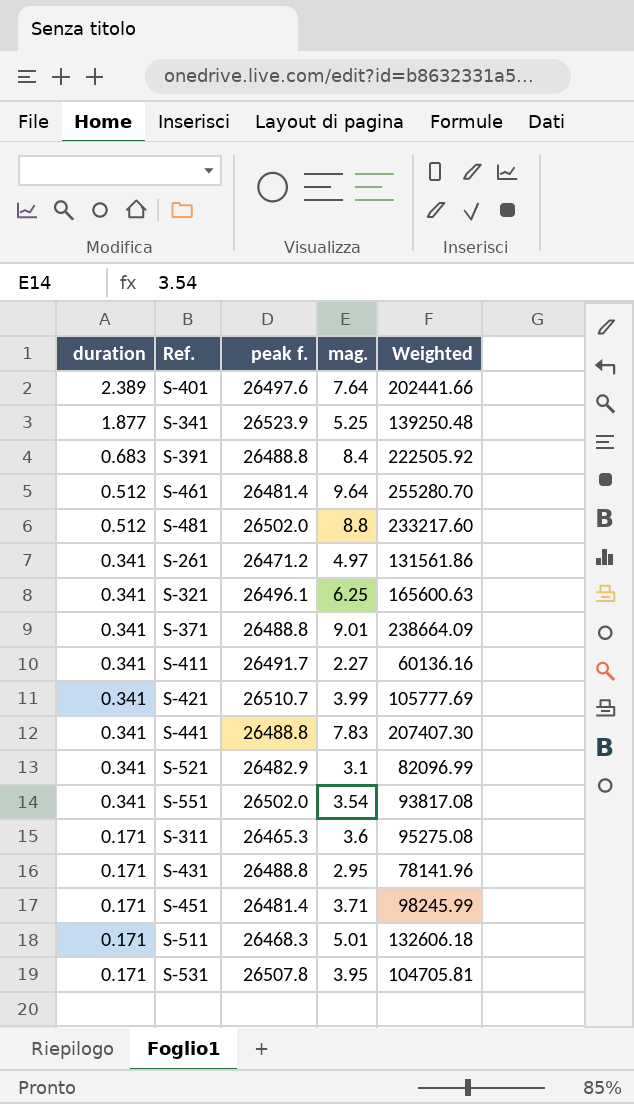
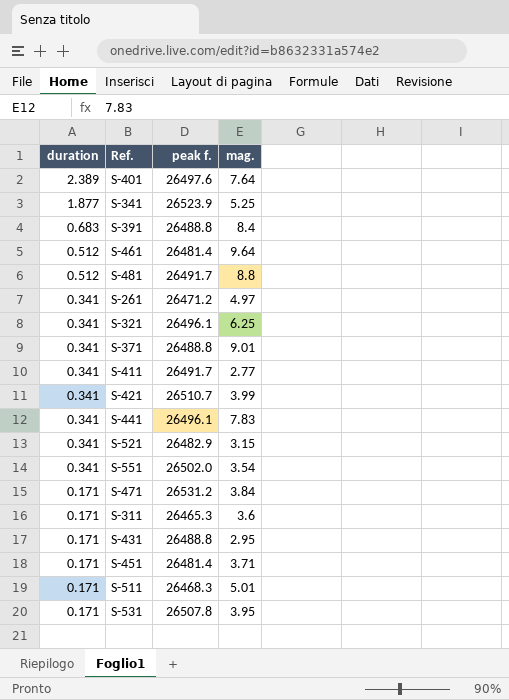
column Weighted | formula: [peak f.] * [mag.] -> none
S-481 | peak f.: 26502.0 -> 26491.7
S-411 | mag.: 2.27 -> 2.77
S-441 | peak f.: 26488.8 -> 26496.1
S-521 | mag.: 3.1 -> 3.15
row S-471: none -> 0.171 | 26531.2 | 3.84

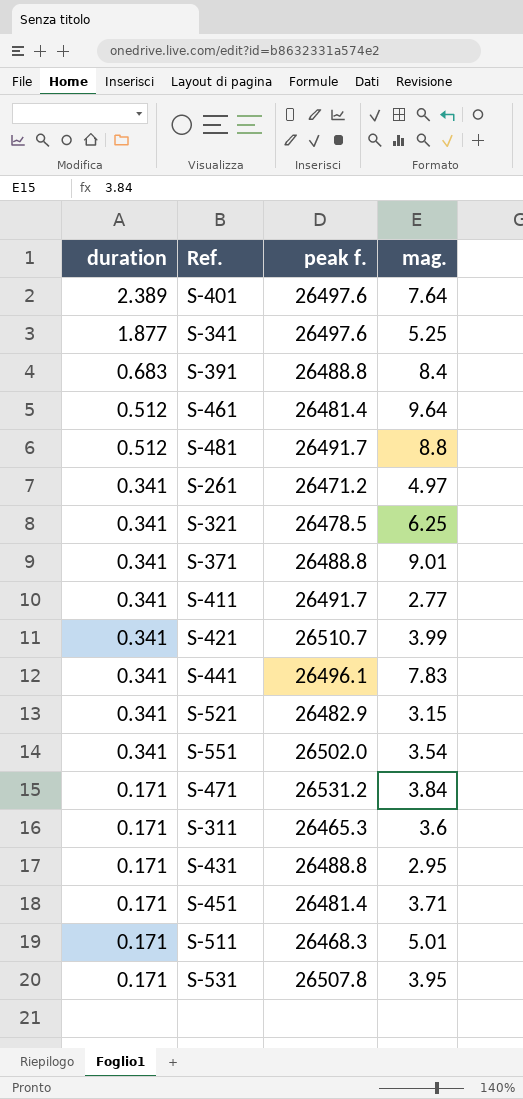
S-341 | peak f.: 26523.9 -> 26497.6
S-321 | peak f.: 26496.1 -> 26478.5

